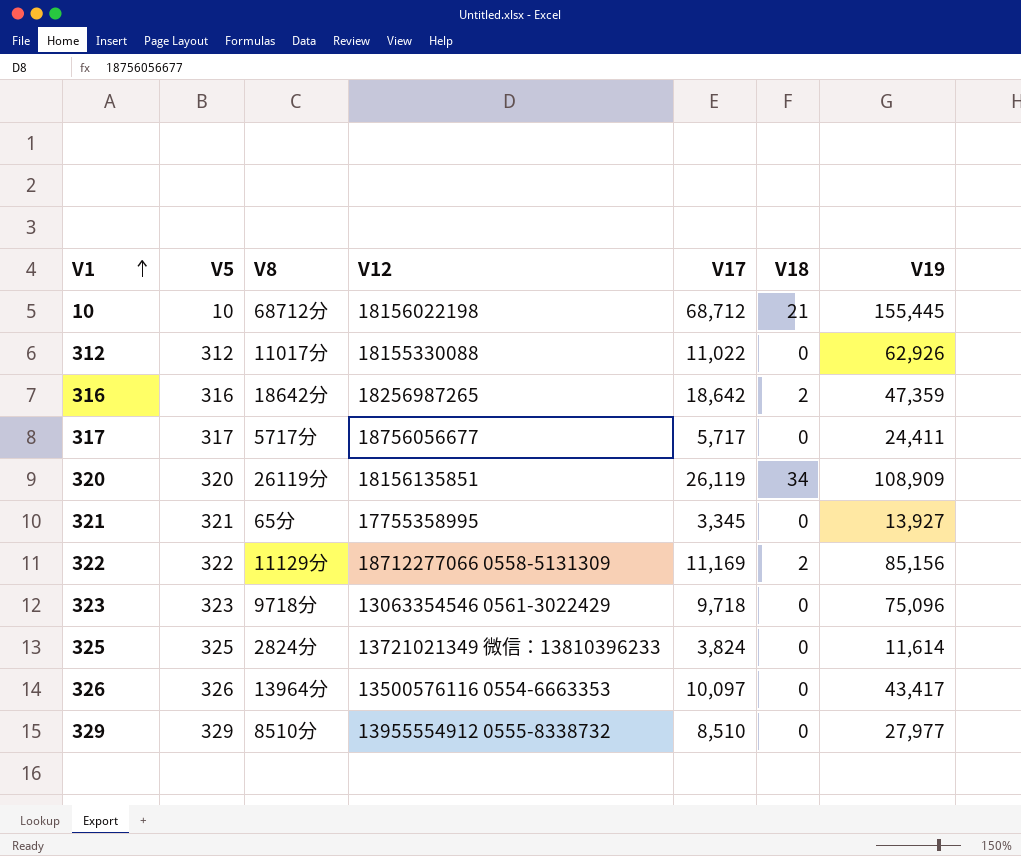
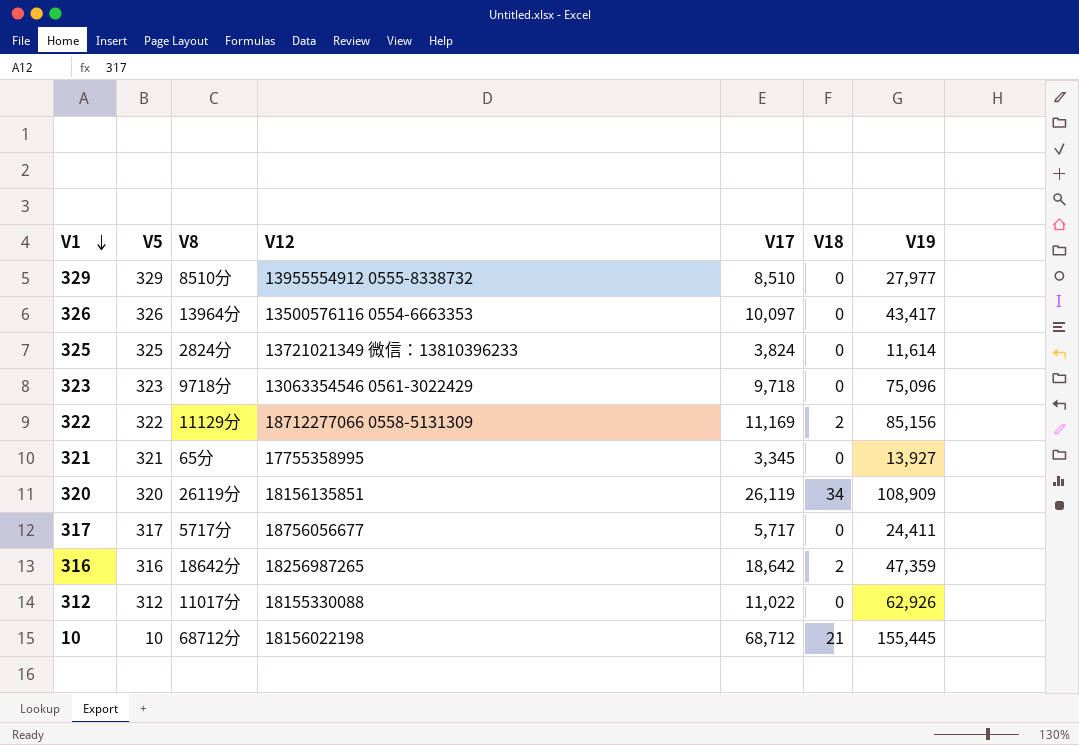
row order: V1 ascending -> V1 descending

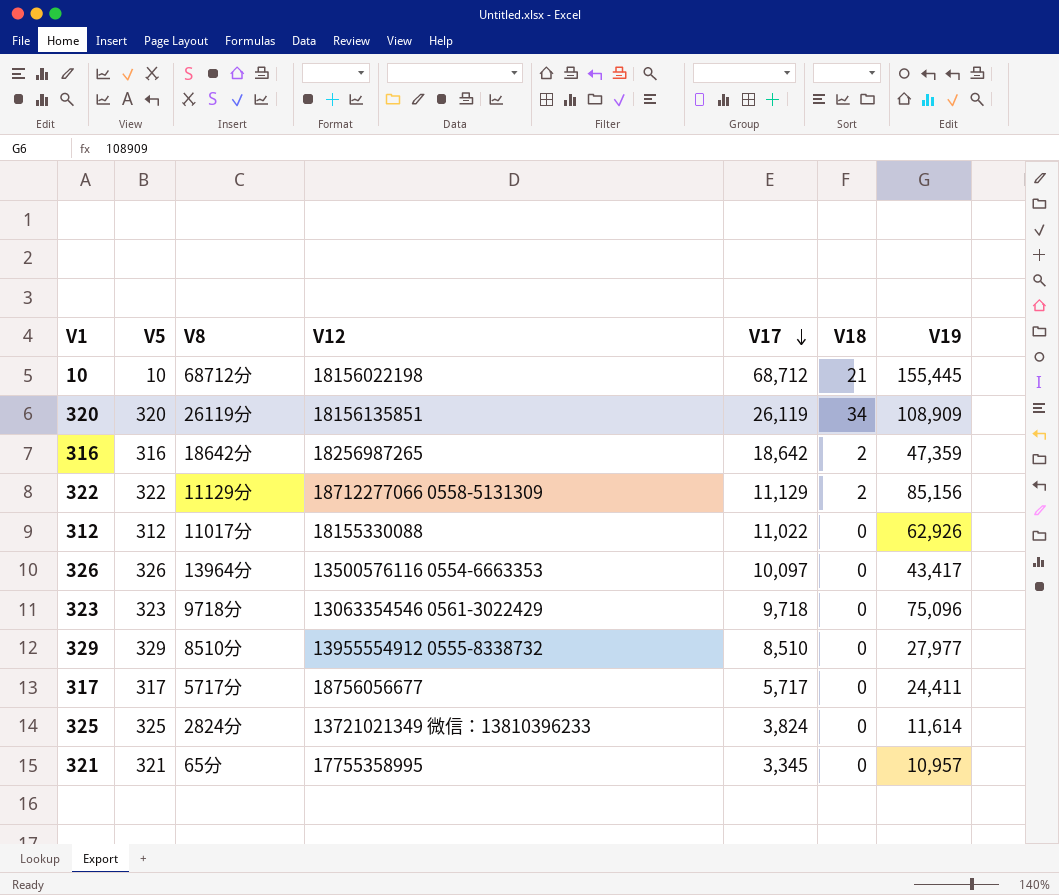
row order: V1 descending -> V17 descending
322 | V17: 11,169 -> 11,129
321 | V19: 13,927 -> 10,957

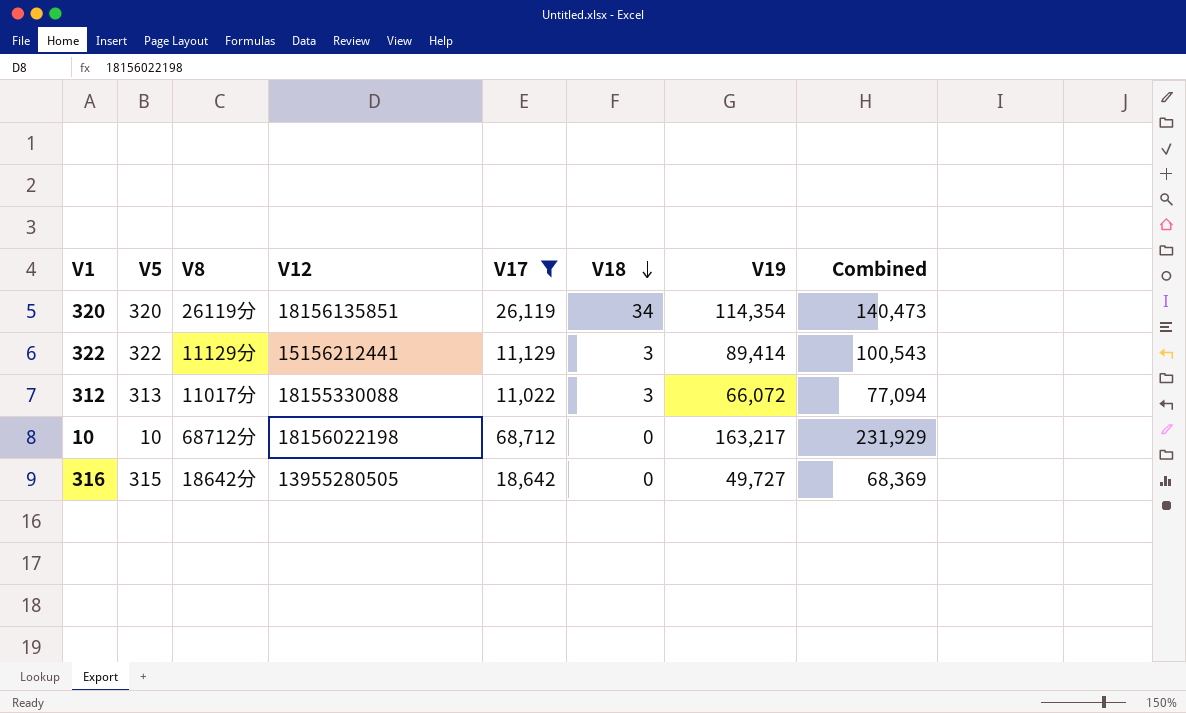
filter: none -> V17 >= 11,022
row order: V17 descending -> V18 descending
column Combined | formula: none -> [V17] + [V19]
320 | V19: 108,909 -> 114,354
322 | V12: 18712277066 0558-5131309 -> 15156212441
322 | V18: 2 -> 3
322 | V19: 85,156 -> 89,414
312 | V5: 312 -> 313
312 | V18: 0 -> 3
312 | V19: 62,926 -> 66,072
10 | V18: 21 -> 0
10 | V19: 155,445 -> 163,217
316 | V5: 316 -> 315
316 | V12: 18256987265 -> 13955280505
316 | V18: 2 -> 0
316 | V19: 47,359 -> 49,727

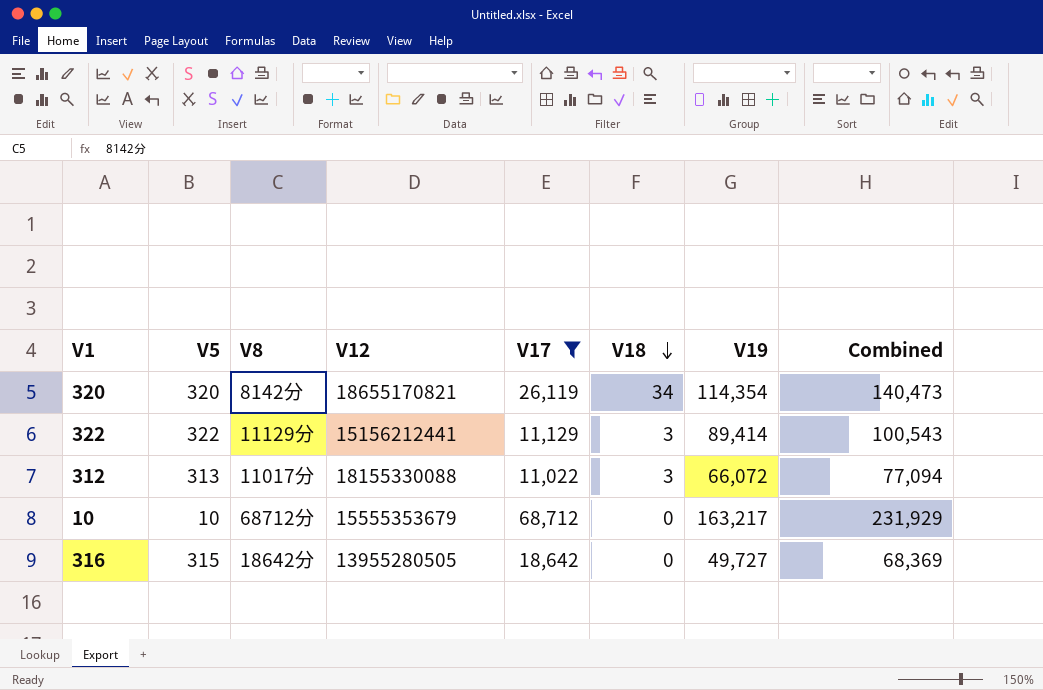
320 | V8: 26119分 -> 8142分
320 | V12: 18156135851 -> 18655170821
10 | V12: 18156022198 -> 15555353679

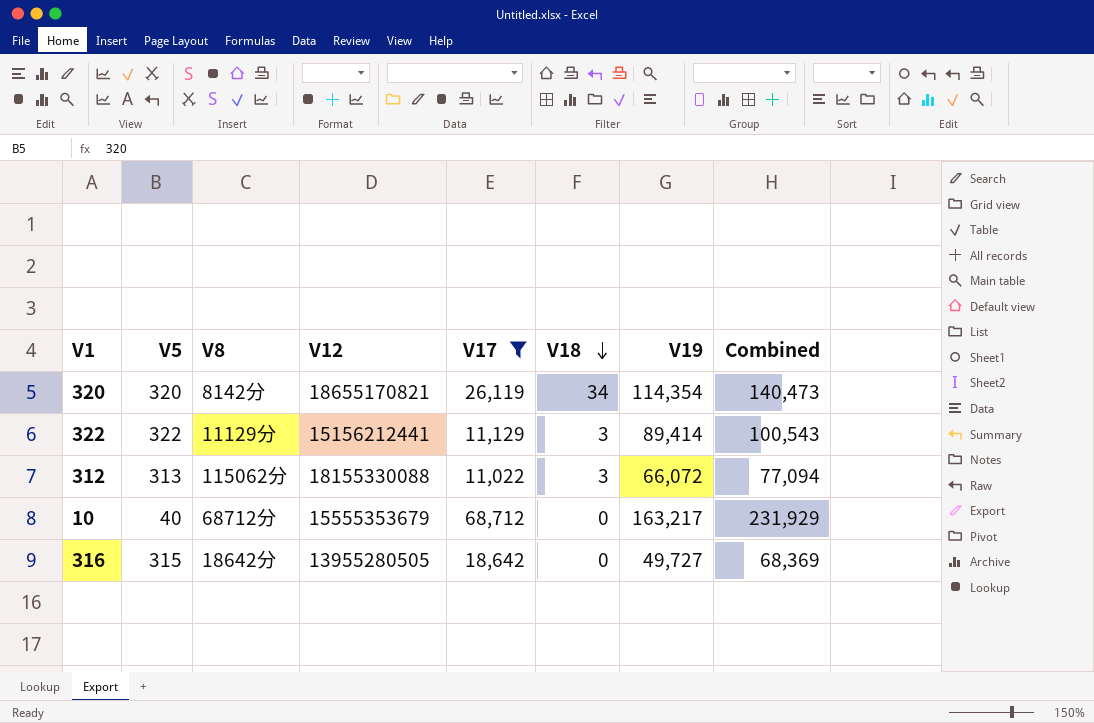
312 | V8: 11017分 -> 115062分
10 | V5: 10 -> 40

